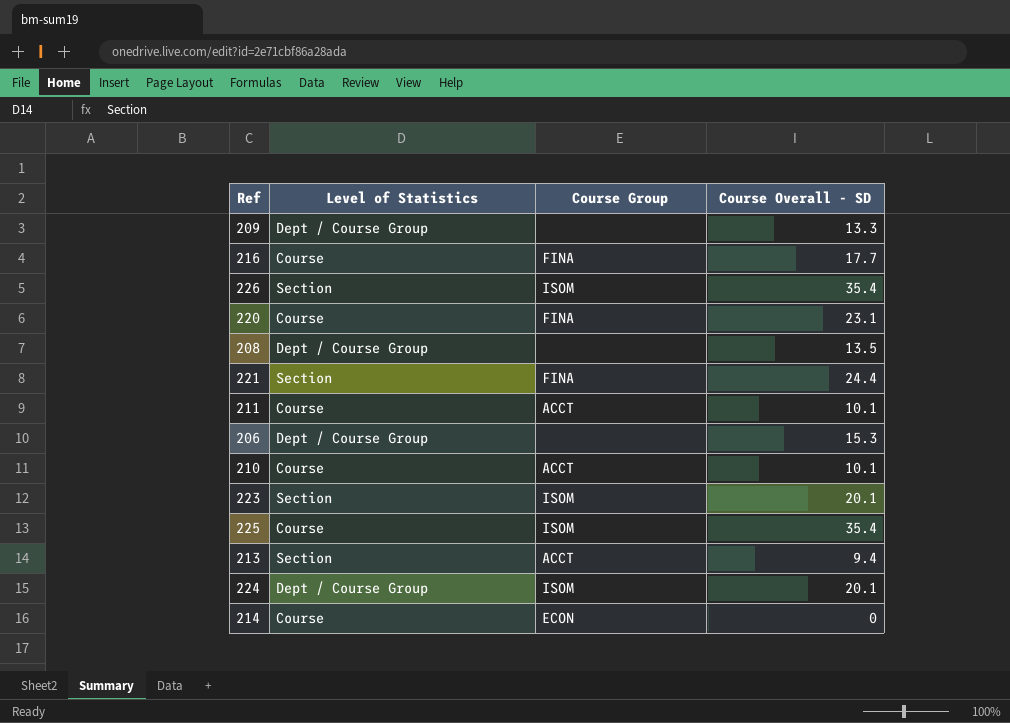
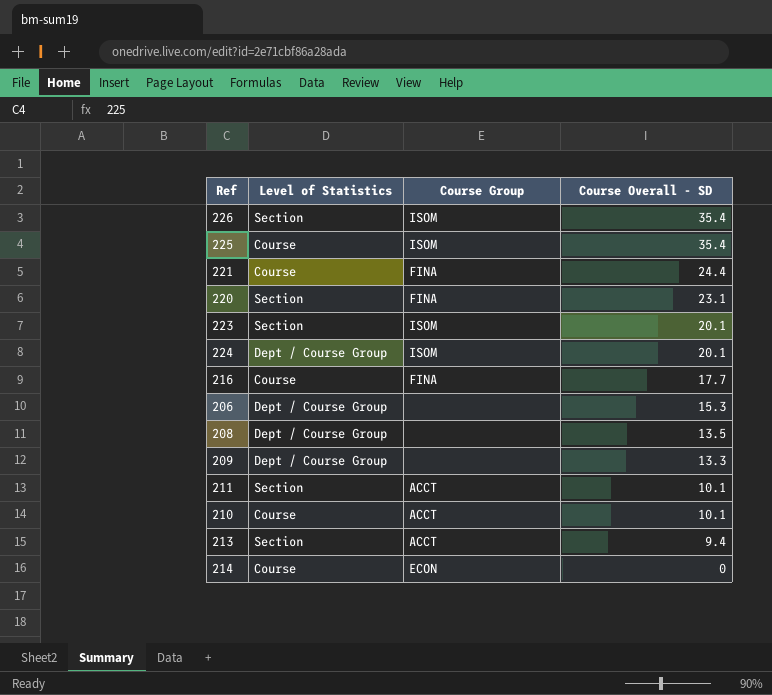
row order: none -> Course Overall - SD descending
221 | Level of Statistics: Section -> Course
220 | Level of Statistics: Course -> Section
211 | Level of Statistics: Course -> Section

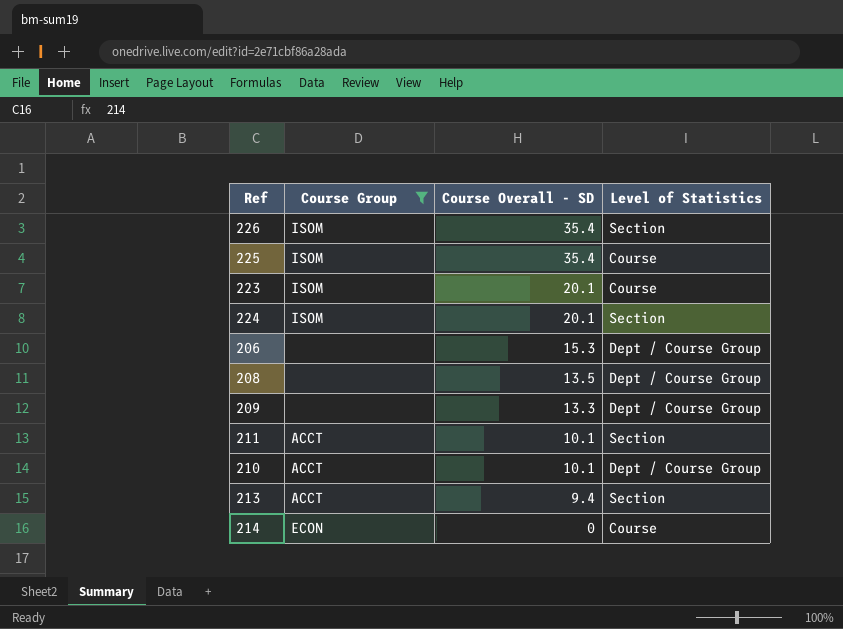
filter: none -> Course Group != FINA
column Level of Statistics | position: 2 -> 4
223 | Level of Statistics: Section -> Course
224 | Level of Statistics: Dept / Course Group -> Section
210 | Level of Statistics: Course -> Dept / Course Group

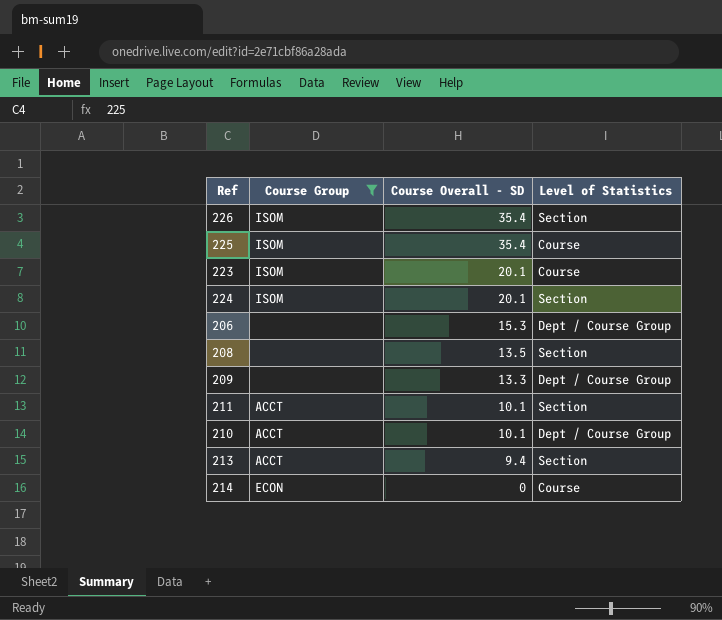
208 | Level of Statistics: Dept / Course Group -> Section

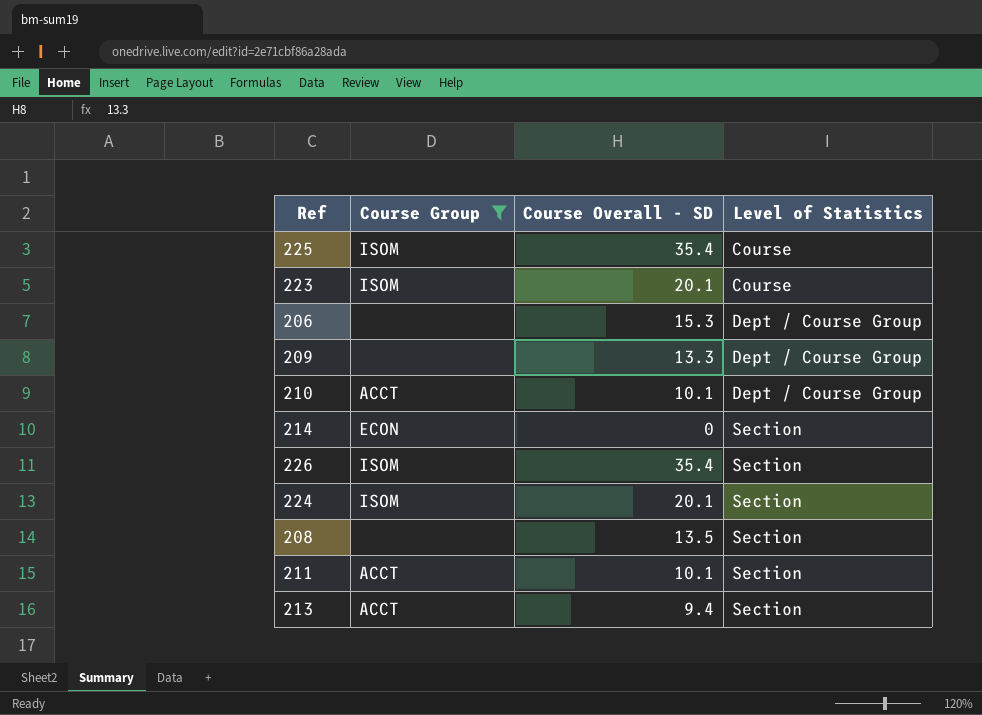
row order: Course Overall - SD descending -> Level of Statistics ascending
214 | Level of Statistics: Course -> Section

